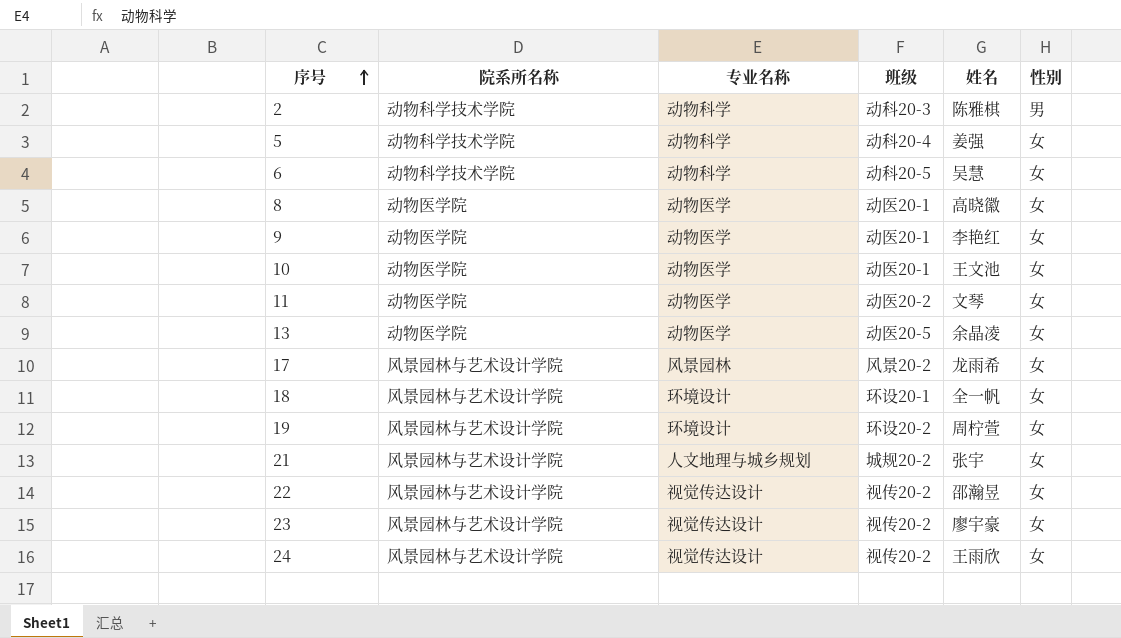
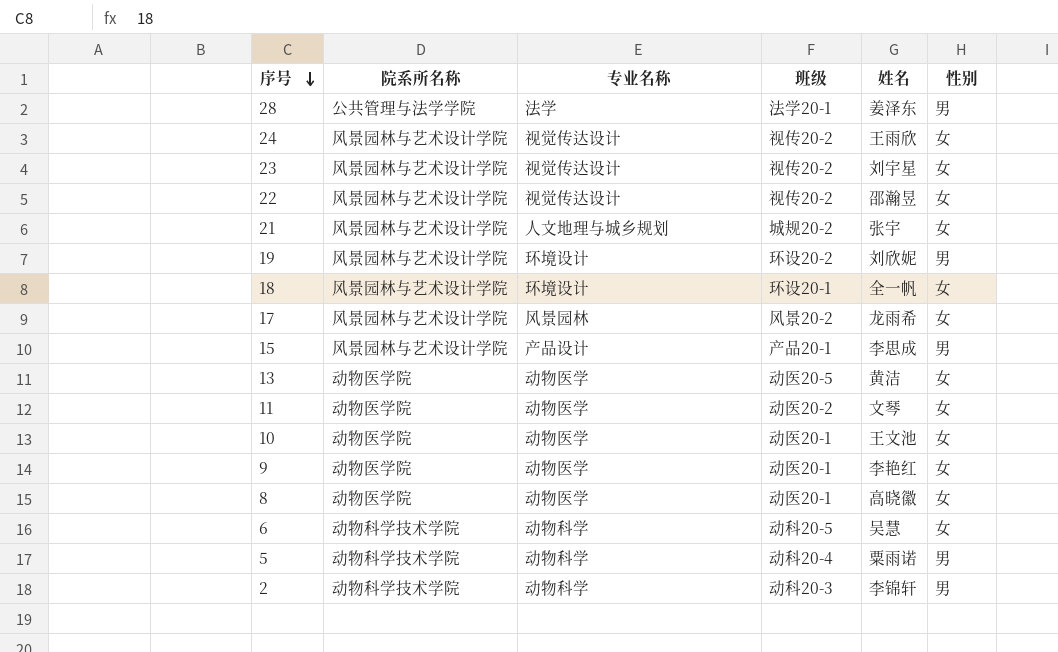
row order: 序号 ascending -> 序号 descending
row 28: none -> 公共管理与法学学院 | 法学 | 法学20-1 | 姜泽东 | 男
23 | 姓名: 廖宇豪 -> 刘宇星
19 | 姓名: 周柠萱 -> 刘欣妮
19 | 性别: 女 -> 男
row 15: none -> 风景园林与艺术设计学院 | 产品设计 | 产品20-1 | 李思成 | 男
13 | 姓名: 余晶凌 -> 黄洁
5 | 姓名: 姜强 -> 粟雨诺
5 | 性别: 女 -> 男
2 | 姓名: 陈雅棋 -> 李锦轩

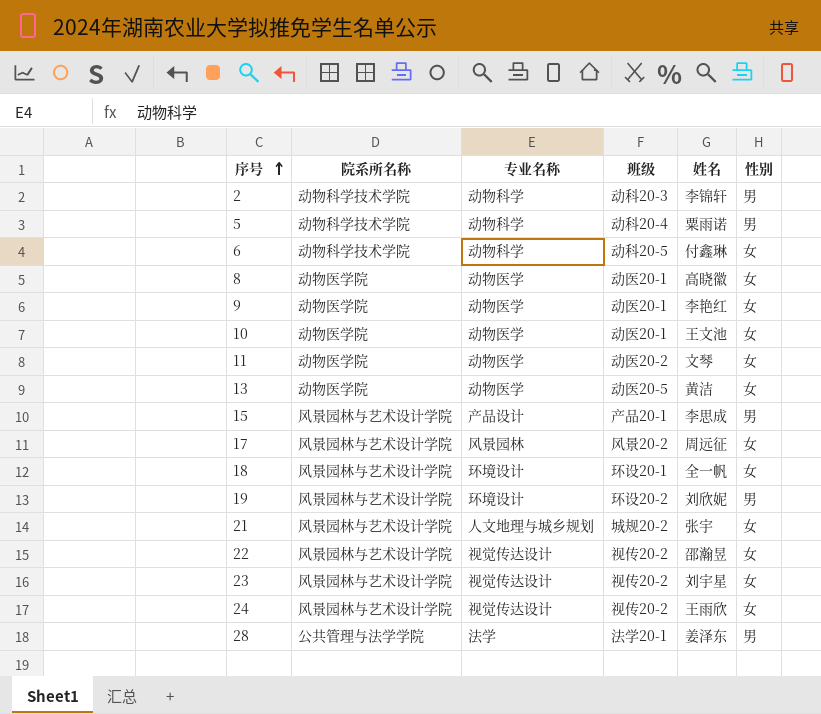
row order: 序号 descending -> 序号 ascending
6 | 姓名: 吴慧 -> 付鑫琳
17 | 姓名: 龙雨希 -> 周远征

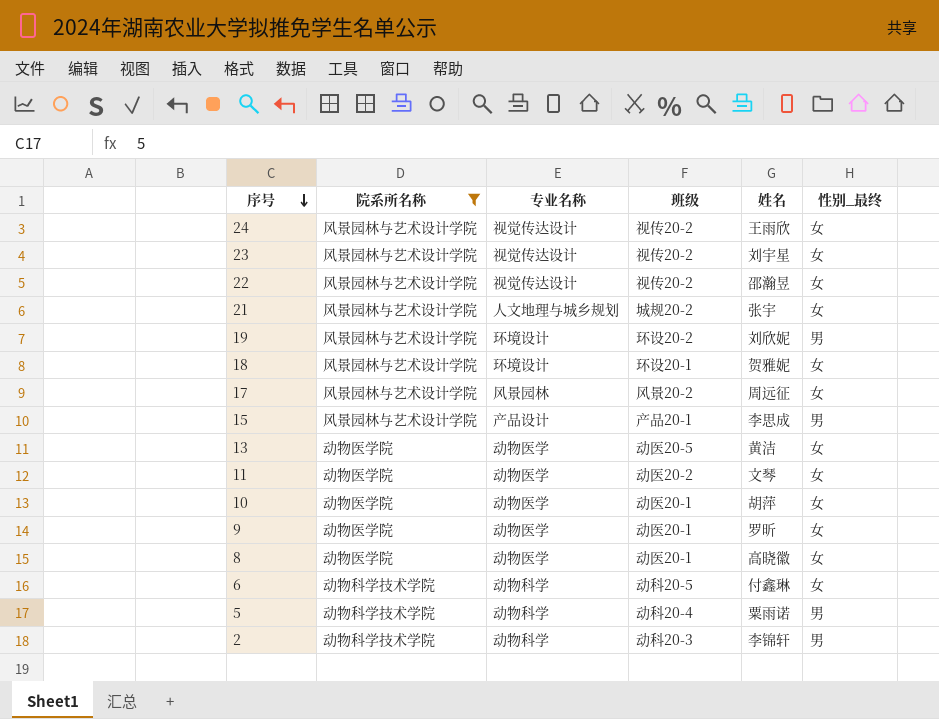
filter: none -> 院系所名称 != 公共管理与法学学院
row order: 序号 ascending -> 序号 descending
column name: 性别 -> 性别_最终
18 | 姓名: 全一帆 -> 贺雅妮
10 | 姓名: 王文池 -> 胡萍
9 | 姓名: 李艳红 -> 罗昕

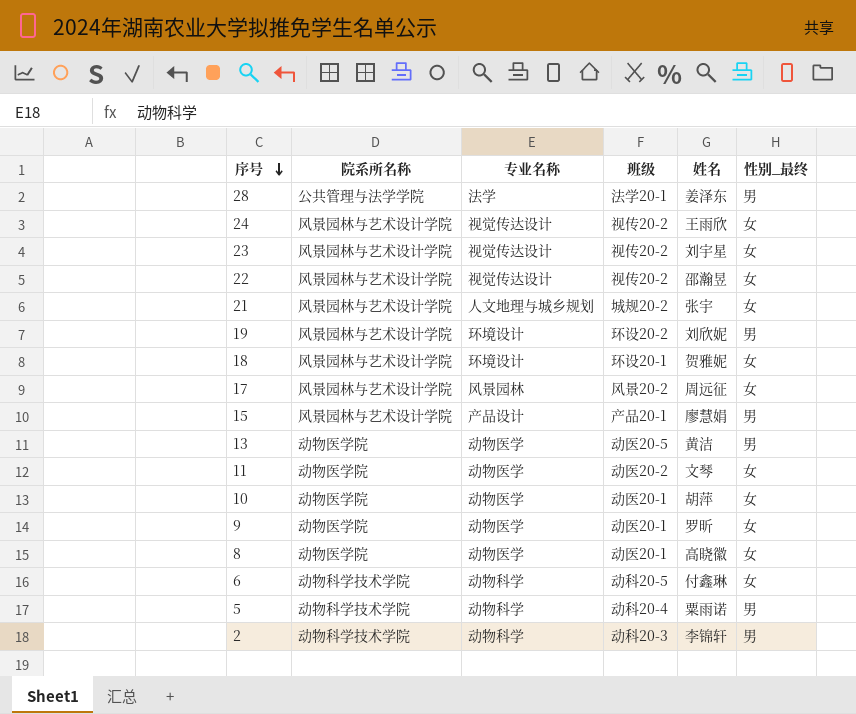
filter: 院系所名称 != 公共管理与法学学院 -> none
15 | 姓名: 李思成 -> 廖慧娟
13 | 性别_最终: 女 -> 男

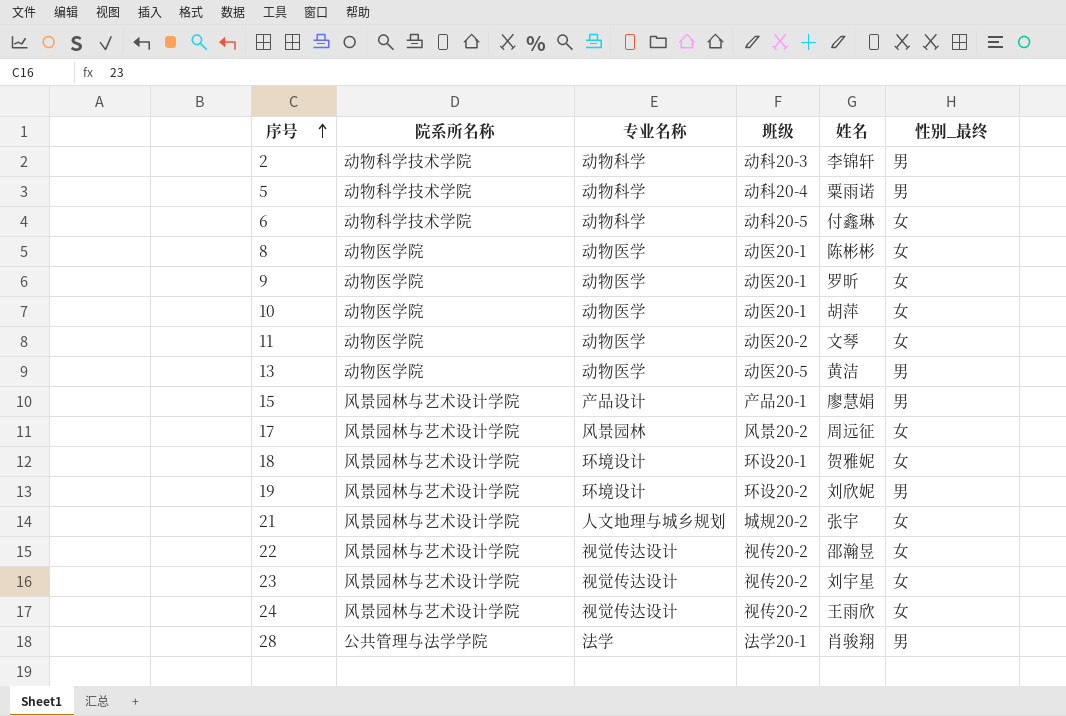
row order: 序号 descending -> 序号 ascending
8 | 姓名: 高晓徽 -> 陈彬彬
28 | 姓名: 姜泽东 -> 肖骏翔

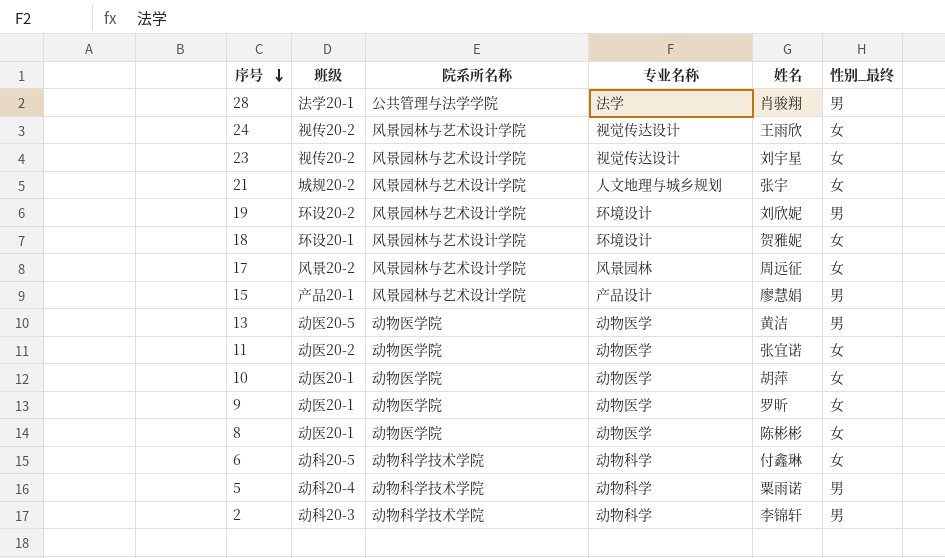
row order: 序号 ascending -> 序号 descending
column 班级 | position: 4 -> 2
row 22: 风景园林与艺术设计学院 | 视觉传达设计 | 视传20-2 | 邵瀚昱 | 女 -> none
11 | 姓名: 文琴 -> 张宜诺

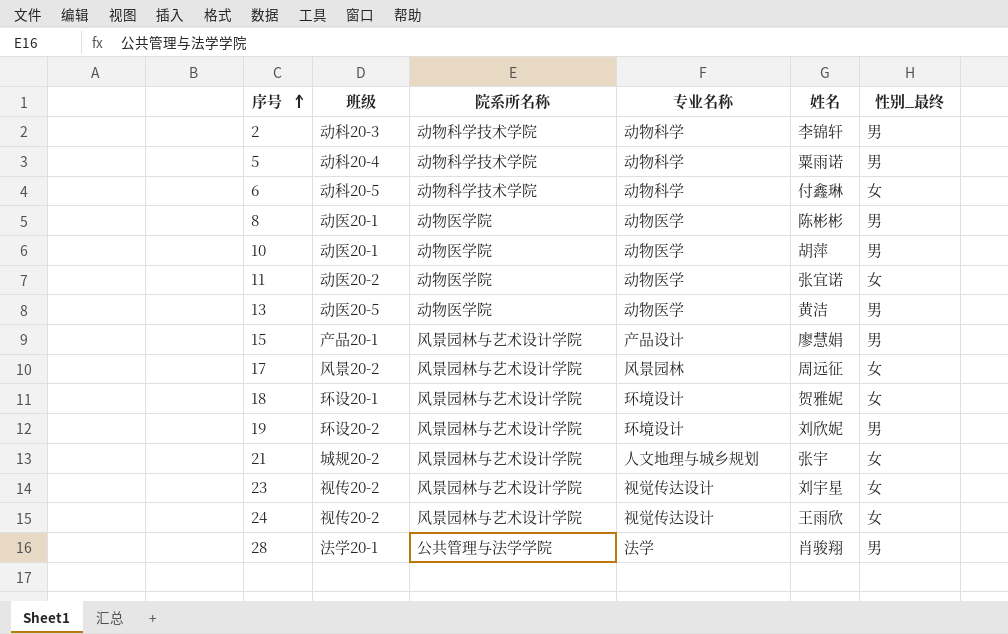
row order: 序号 descending -> 序号 ascending
row 9: 动医20-1 | 动物医学院 | 动物医学 | 罗昕 | 女 -> none
8 | 性别_最终: 女 -> 男
10 | 性别_最终: 女 -> 男

